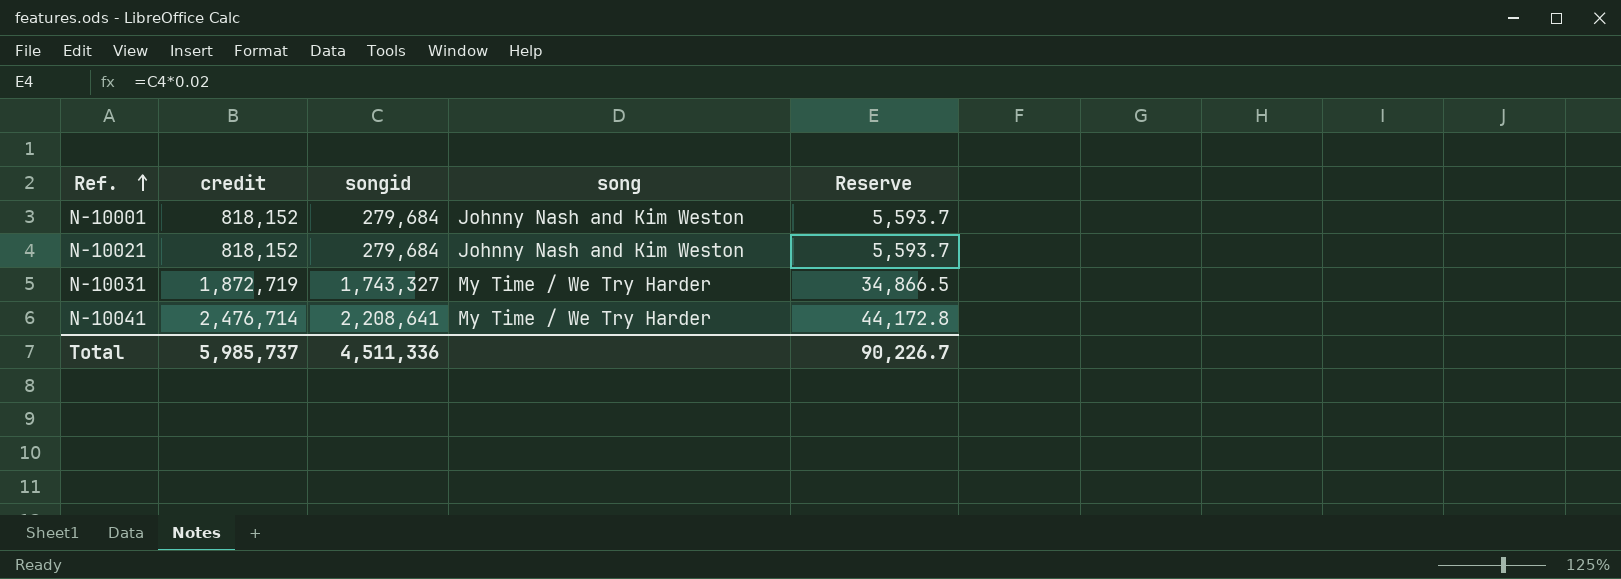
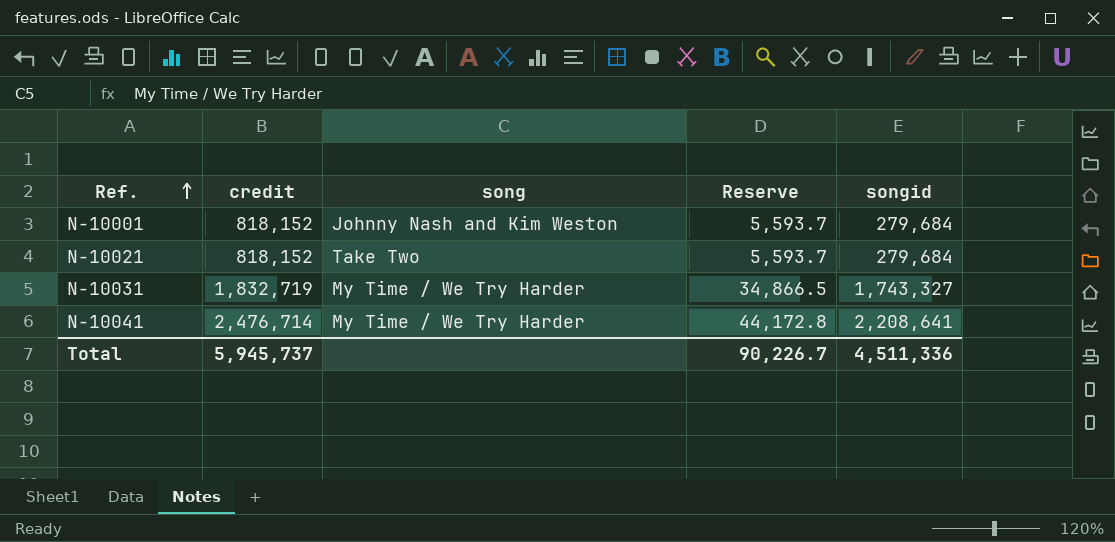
column songid | position: 3 -> 5
N-10021 | song: Johnny Nash and Kim Weston -> Take Two
N-10031 | credit: 1,872,719 -> 1,832,719
Total | credit: 5,985,737 -> 5,945,737

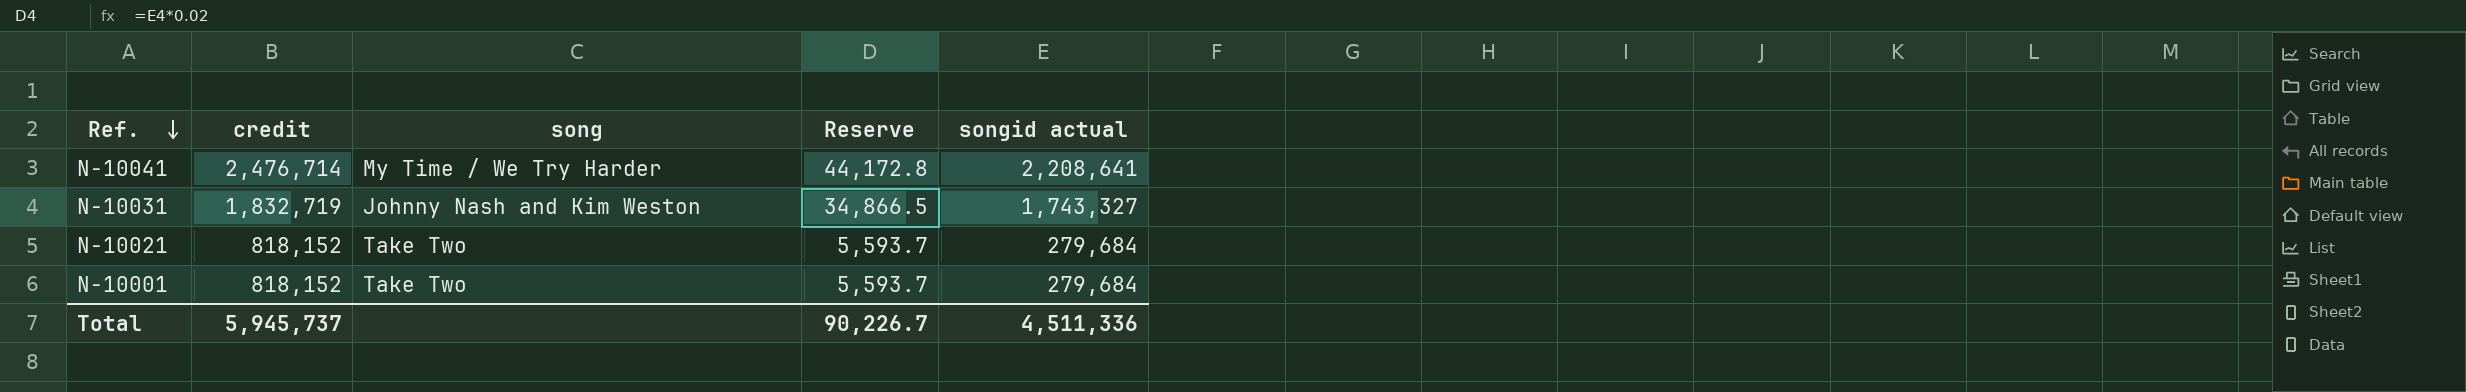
row order: Ref. ascending -> Ref. descending
column name: songid -> songid actual
N-10031 | song: My Time / We Try Harder -> Johnny Nash and Kim Weston
N-10001 | song: Johnny Nash and Kim Weston -> Take Two

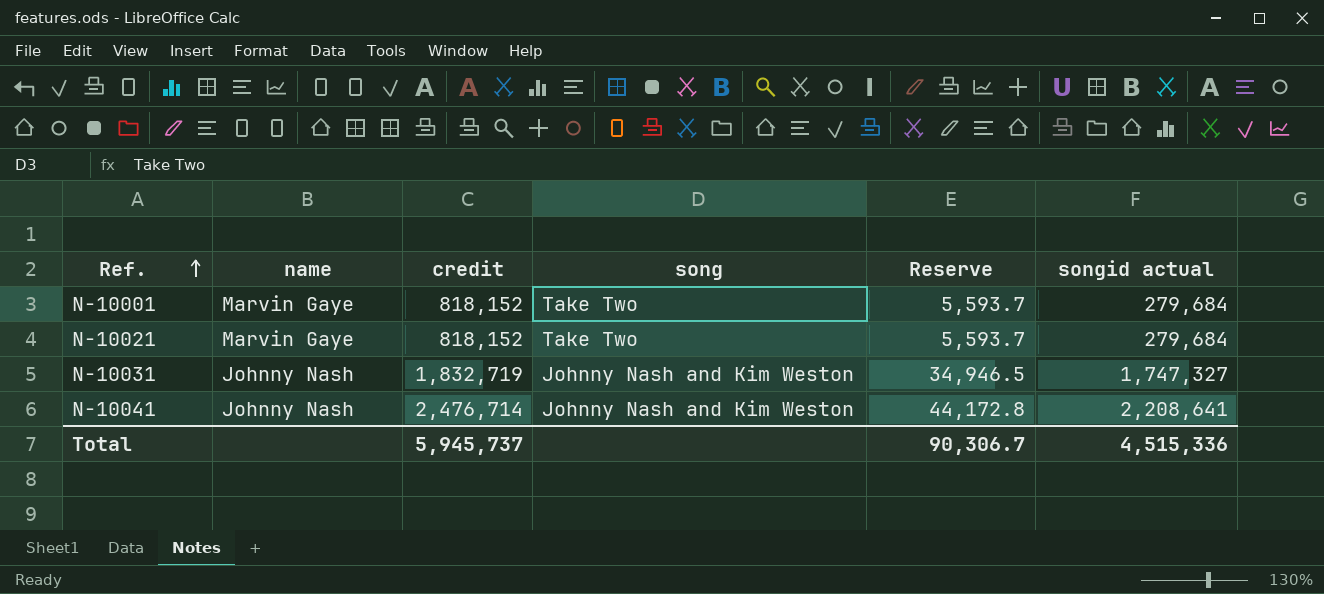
row order: Ref. descending -> Ref. ascending
column name | position: none -> 2
N-10031 | Reserve: 34,866.5 -> 34,946.5
N-10031 | songid actual: 1,743,327 -> 1,747,327
N-10041 | song: My Time / We Try Harder -> Johnny Nash and Kim Weston
Total | Reserve: 90,226.7 -> 90,306.7
Total | songid actual: 4,511,336 -> 4,515,336

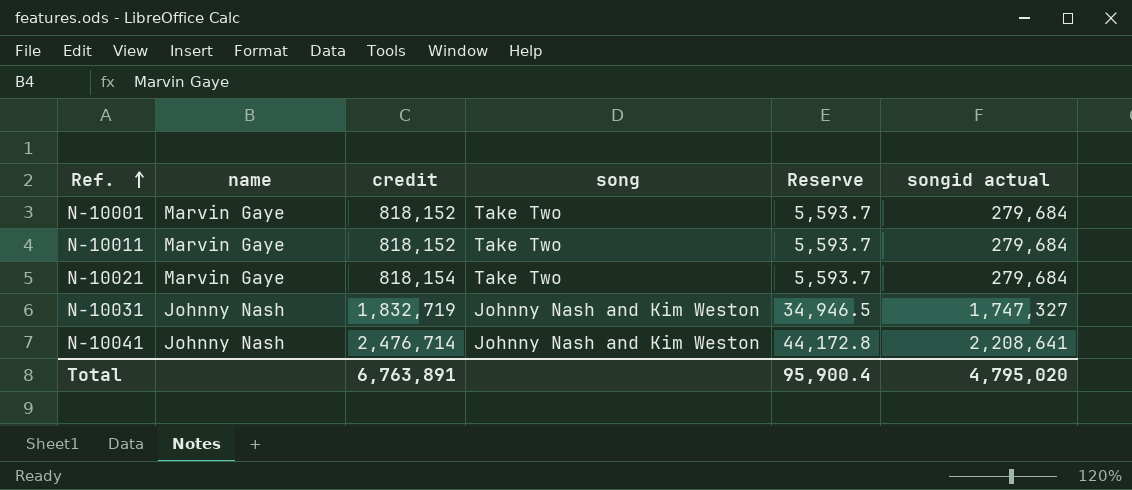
row N-10011: none -> Marvin Gaye | 818,152 | Take Two | 5,593.7 | 279,684
N-10021 | credit: 818,152 -> 818,154
Total | credit: 5,945,737 -> 6,763,891
Total | Reserve: 90,306.7 -> 95,900.4
Total | songid actual: 4,515,336 -> 4,795,020

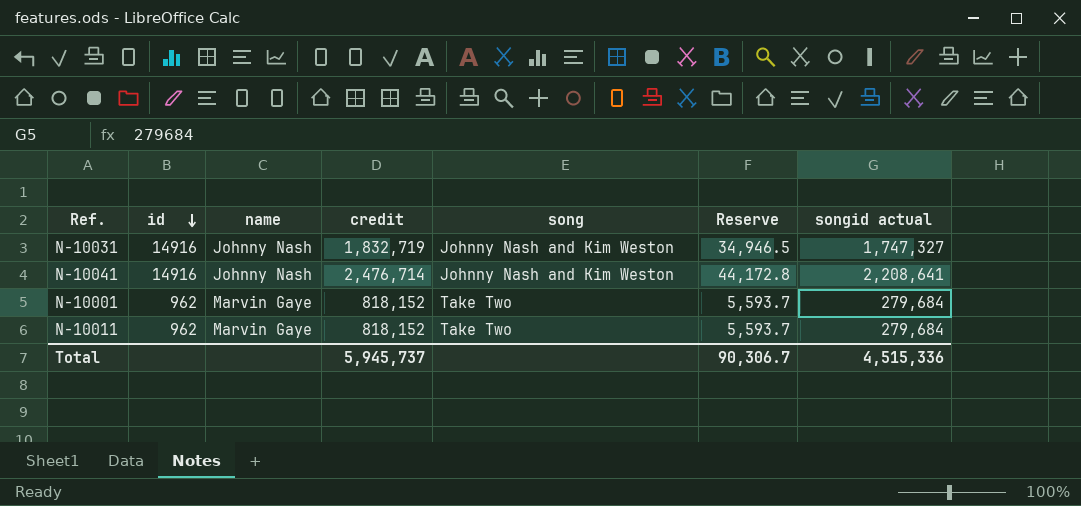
row order: Ref. ascending -> id descending
column id | position: none -> 2
row N-10021: Marvin Gaye | 818,154 | Take Two | 5,593.7 | 279,684 -> none
Total | credit: 6,763,891 -> 5,945,737
Total | Reserve: 95,900.4 -> 90,306.7
Total | songid actual: 4,795,020 -> 4,515,336

